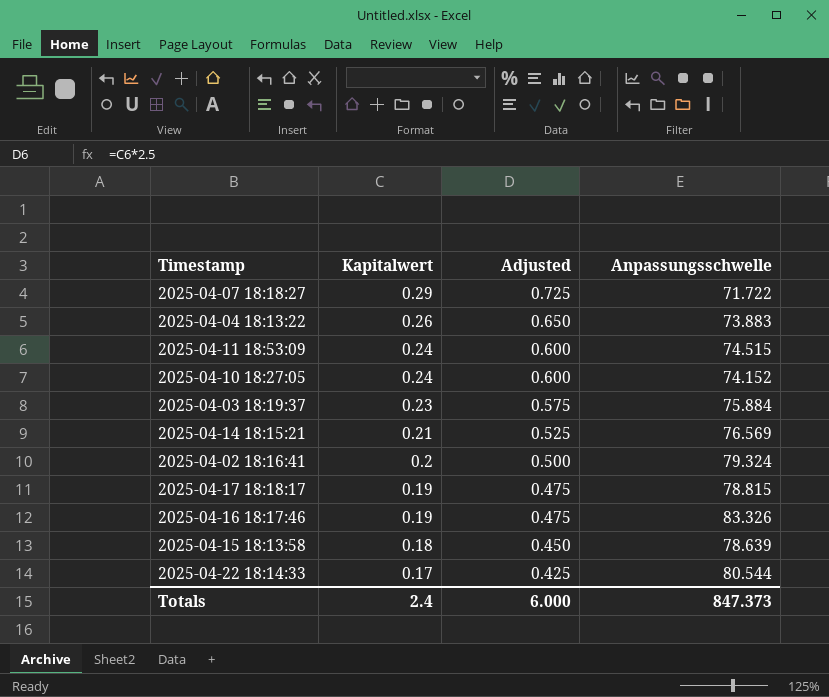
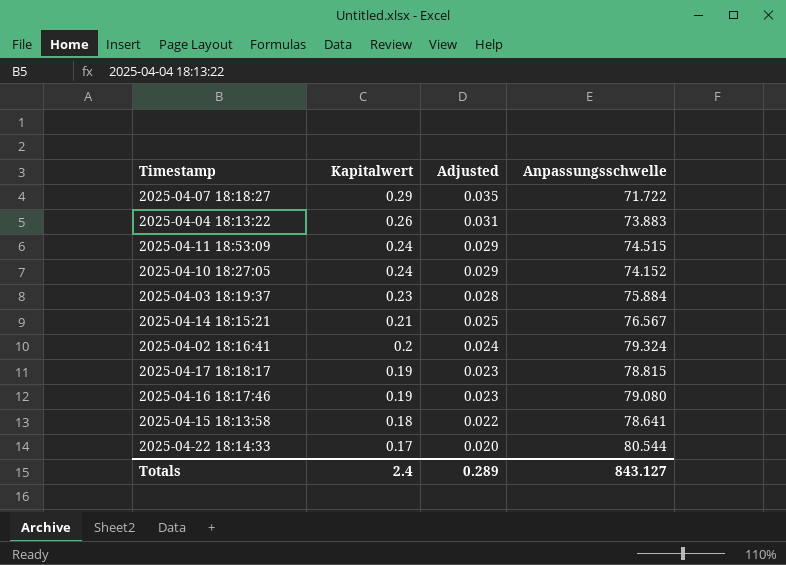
column Adjusted | formula: [Kapitalwert] * 2.5 -> [Kapitalwert] * 0.12
2025-04-14 18:15:21 | Anpassungsschwelle: 76.569 -> 76.567
2025-04-16 18:17:46 | Anpassungsschwelle: 83.326 -> 79.080
2025-04-15 18:13:58 | Anpassungsschwelle: 78.639 -> 78.641
Totals | Adjusted: 6.000 -> 0.289
Totals | Anpassungsschwelle: 847.373 -> 843.127

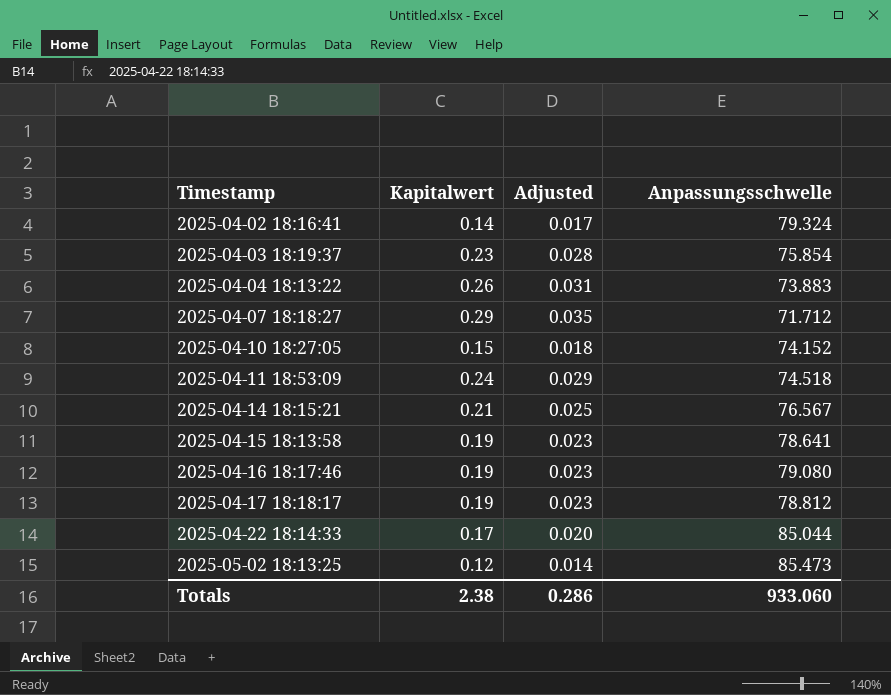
row order: Kapitalwert descending -> Timestamp ascending
2025-04-02 18:16:41 | Kapitalwert: 0.2 -> 0.14
2025-04-02 18:16:41 | Adjusted: 0.024 -> 0.017
2025-04-03 18:19:37 | Anpassungsschwelle: 75.884 -> 75.854
2025-04-07 18:18:27 | Anpassungsschwelle: 71.722 -> 71.712
2025-04-10 18:27:05 | Kapitalwert: 0.24 -> 0.15
2025-04-10 18:27:05 | Adjusted: 0.029 -> 0.018
2025-04-11 18:53:09 | Anpassungsschwelle: 74.515 -> 74.518
2025-04-15 18:13:58 | Kapitalwert: 0.18 -> 0.19
2025-04-15 18:13:58 | Adjusted: 0.022 -> 0.023
2025-04-17 18:18:17 | Anpassungsschwelle: 78.815 -> 78.812
2025-04-22 18:14:33 | Anpassungsschwelle: 80.544 -> 85.044
row 2025-05-02 18:13:25: none -> 0.12 | 0.014 | 85.473
Totals | Kapitalwert: 2.4 -> 2.38
Totals | Adjusted: 0.289 -> 0.286
Totals | Anpassungsschwelle: 843.127 -> 933.060

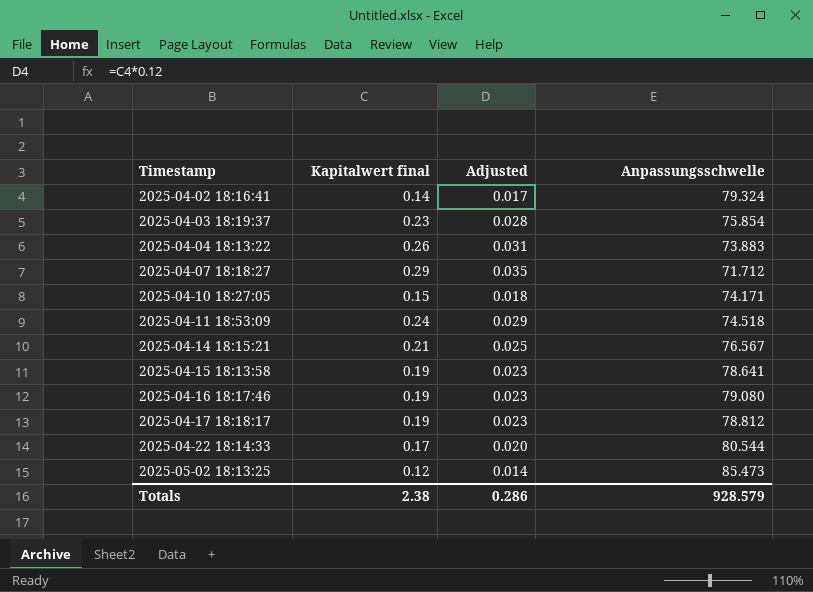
column name: Kapitalwert -> Kapitalwert final
2025-04-10 18:27:05 | Anpassungsschwelle: 74.152 -> 74.171
2025-04-22 18:14:33 | Anpassungsschwelle: 85.044 -> 80.544
Totals | Anpassungsschwelle: 933.060 -> 928.579

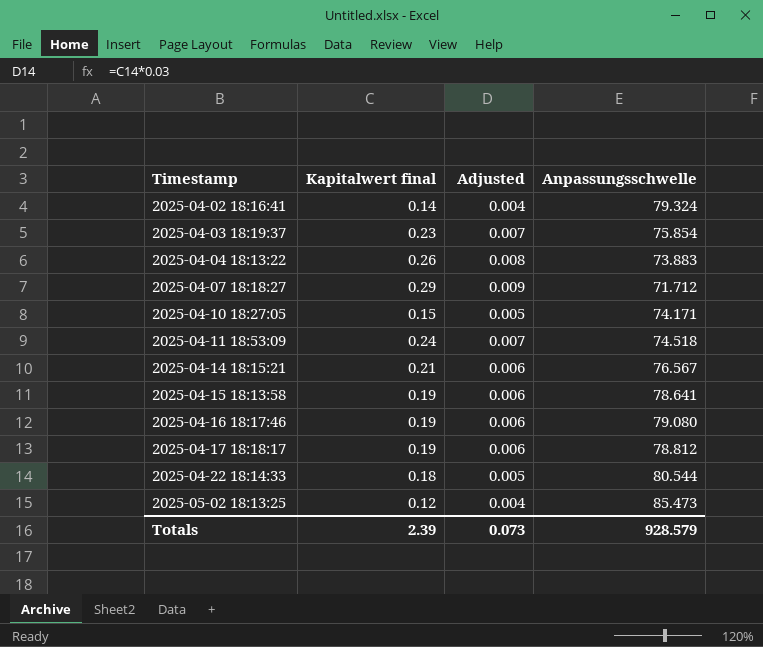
column Adjusted | formula: [Kapitalwert final] * 0.12 -> [Kapitalwert final] * 0.03
2025-04-22 18:14:33 | Kapitalwert final: 0.17 -> 0.18
Totals | Kapitalwert final: 2.38 -> 2.39
Totals | Adjusted: 0.286 -> 0.073

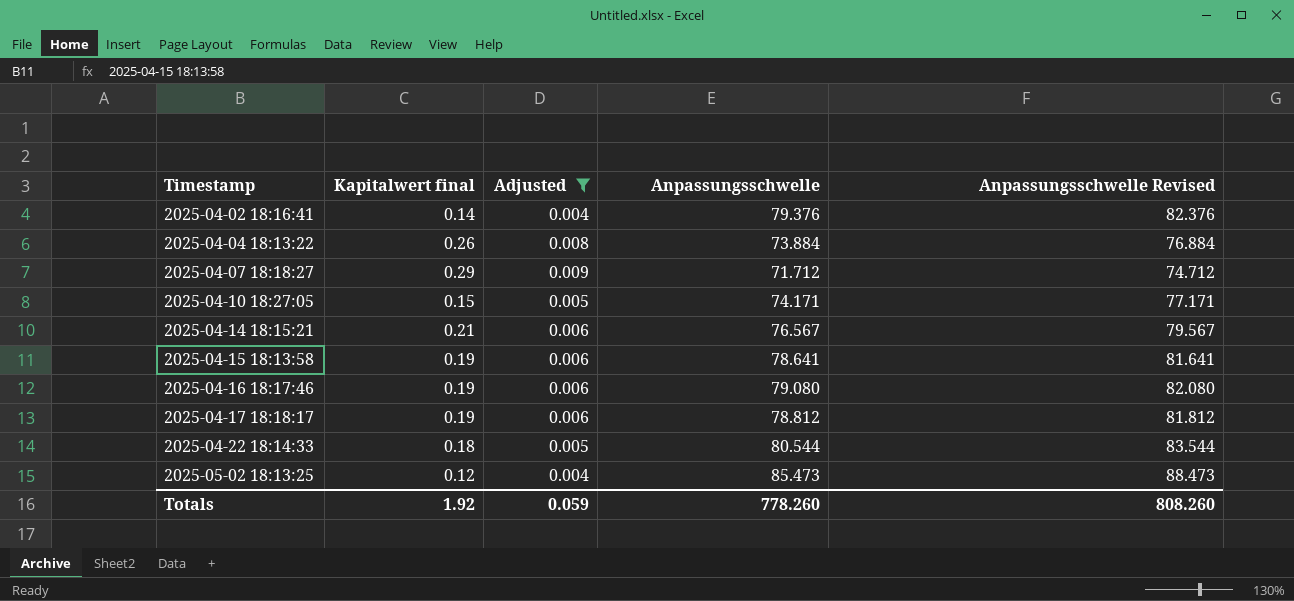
filter: none -> Adjusted != 0.007
column Anpassungsschwelle Revised | formula: none -> [Anpassungsschwelle] + 3
2025-04-02 18:16:41 | Anpassungsschwelle: 79.324 -> 79.376
2025-04-04 18:13:22 | Anpassungsschwelle: 73.883 -> 73.884
Totals | Kapitalwert final: 2.39 -> 1.92
Totals | Adjusted: 0.073 -> 0.059
Totals | Anpassungsschwelle: 928.579 -> 778.260

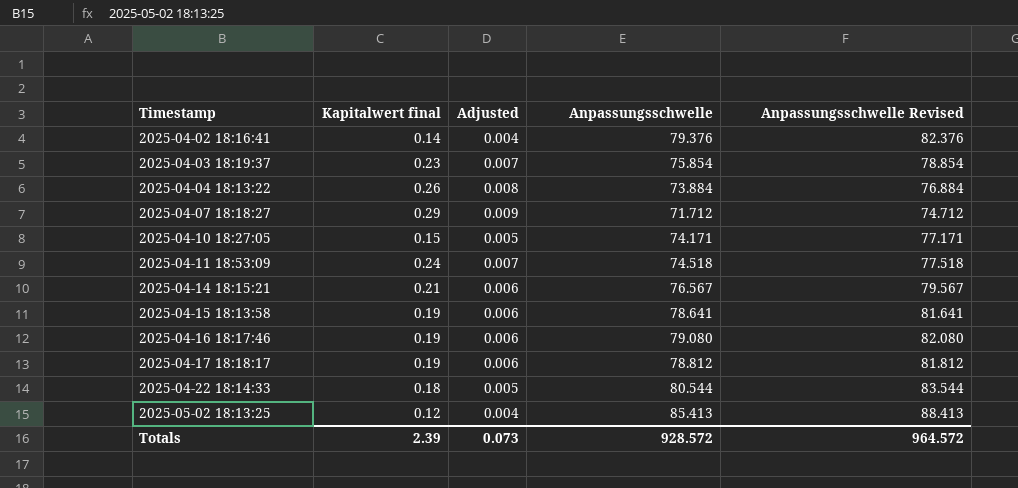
filter: Adjusted != 0.007 -> none
2025-05-02 18:13:25 | Anpassungsschwelle: 85.473 -> 85.413
2025-05-02 18:13:25 | Anpassungsschwelle Revised: 88.473 -> 88.413
Totals | Kapitalwert final: 1.92 -> 2.39
Totals | Adjusted: 0.059 -> 0.073
Totals | Anpassungsschwelle: 778.260 -> 928.572
Totals | Anpassungsschwelle Revised: 808.260 -> 964.572

